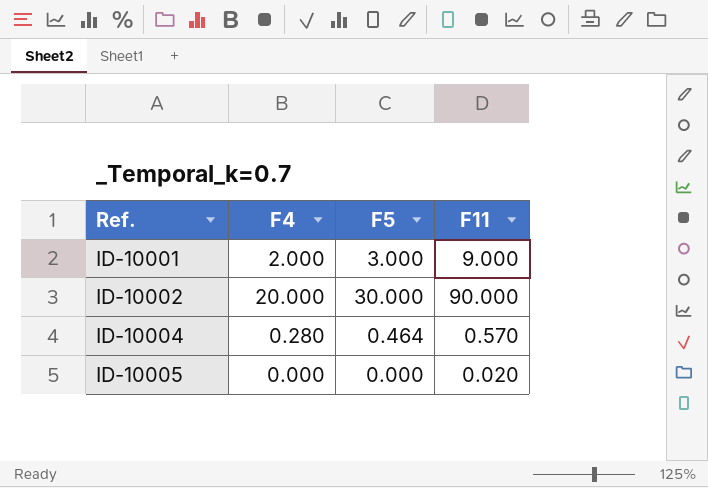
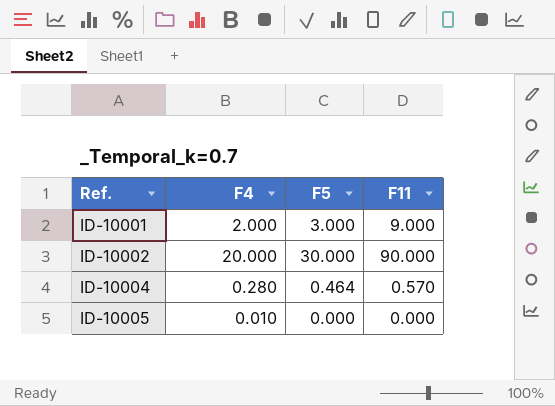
ID-10005 | F4: 0.000 -> 0.010
ID-10005 | F11: 0.020 -> 0.000

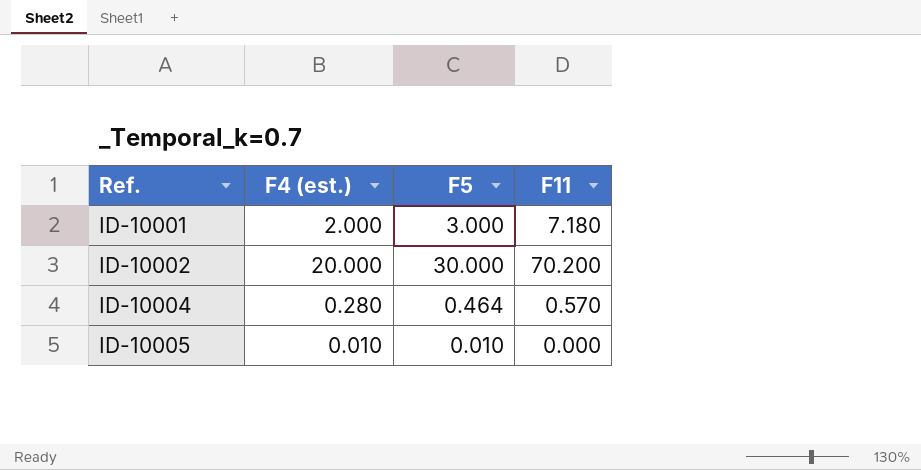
column name: F4 -> F4 (est.)
ID-10001 | F11: 9.000 -> 7.180
ID-10002 | F11: 90.000 -> 70.200
ID-10005 | F5: 0.000 -> 0.010

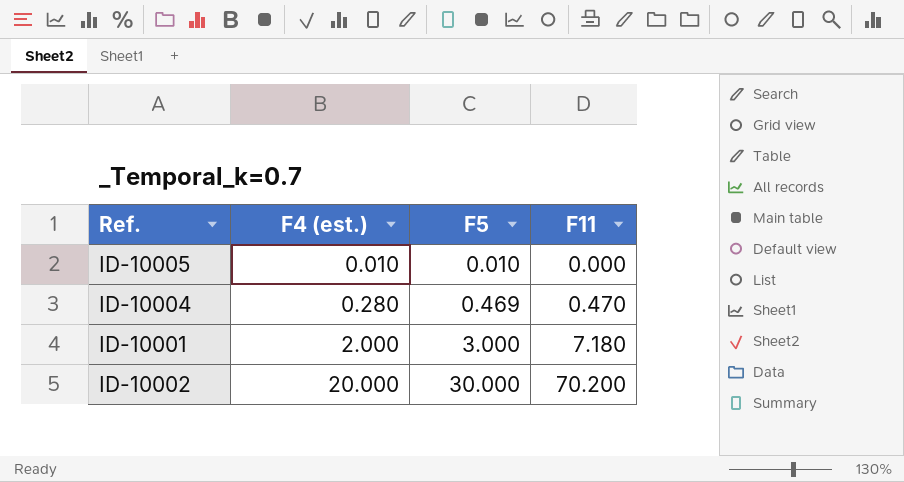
row order: Ref. ascending -> F4 (est.) ascending
ID-10004 | F5: 0.464 -> 0.469
ID-10004 | F11: 0.570 -> 0.470

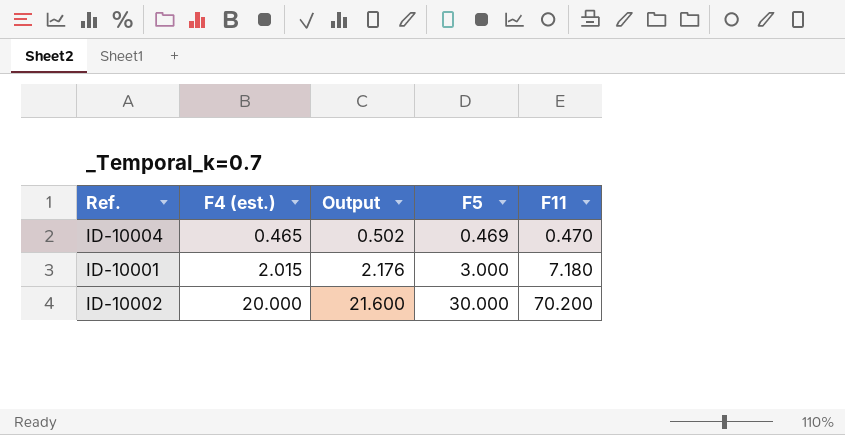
column Output | formula: none -> [F4 (est.)] * 1.08
row ID-10005: 0.010 | 0.010 | 0.000 -> none
ID-10004 | F4 (est.): 0.280 -> 0.465
ID-10001 | F4 (est.): 2.000 -> 2.015

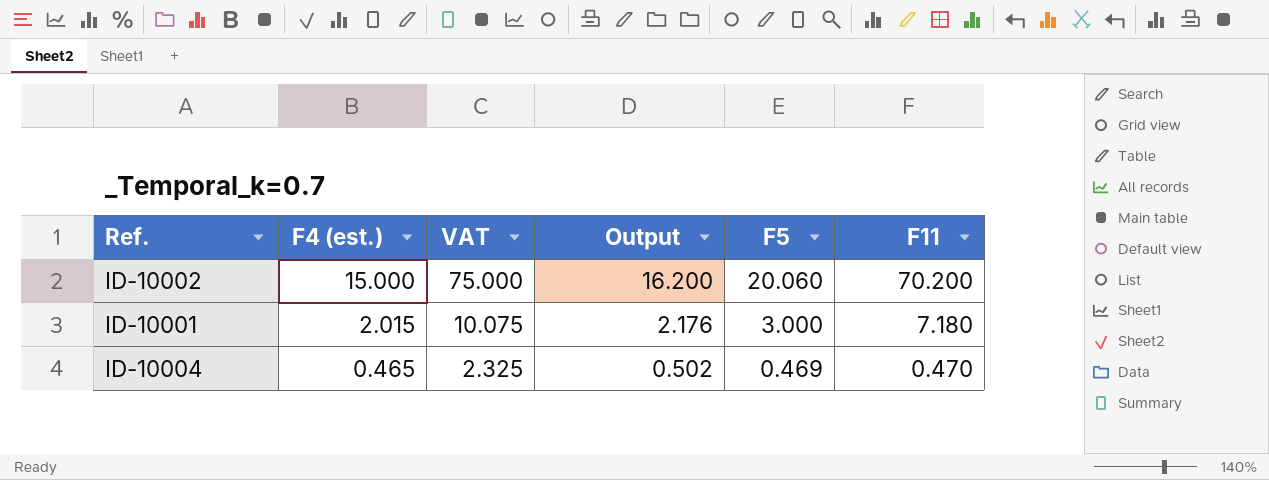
row order: F4 (est.) ascending -> F4 (est.) descending
column VAT | formula: none -> [F4 (est.)] * 5
ID-10002 | F4 (est.): 20.000 -> 15.000
ID-10002 | Output: 21.600 -> 16.200
ID-10002 | F5: 30.000 -> 20.060

